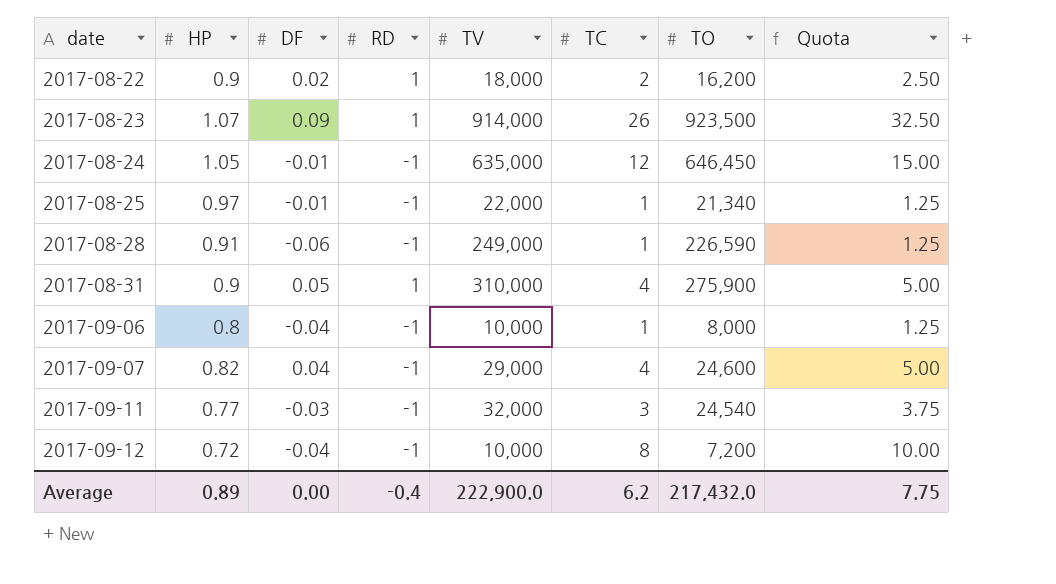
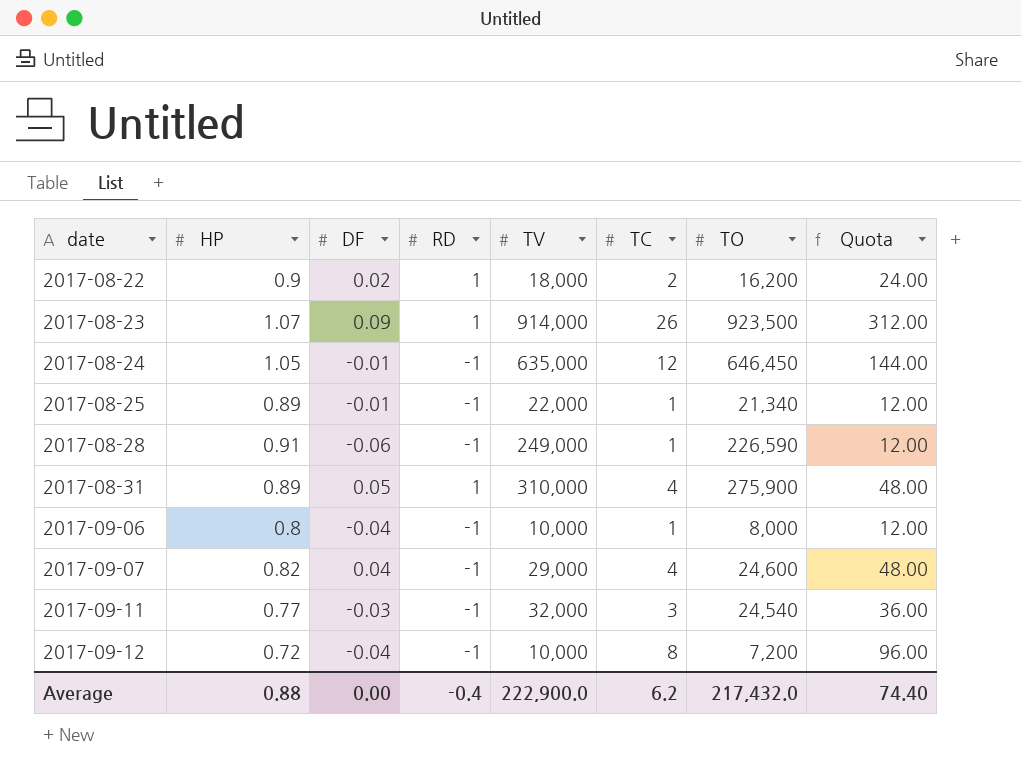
column Quota | formula: [TC] * 1.25 -> [TC] * 12
2017-08-25 | HP: 0.97 -> 0.89
2017-08-31 | HP: 0.9 -> 0.89
Average | HP: 0.89 -> 0.88
Average | Quota: 7.75 -> 74.40

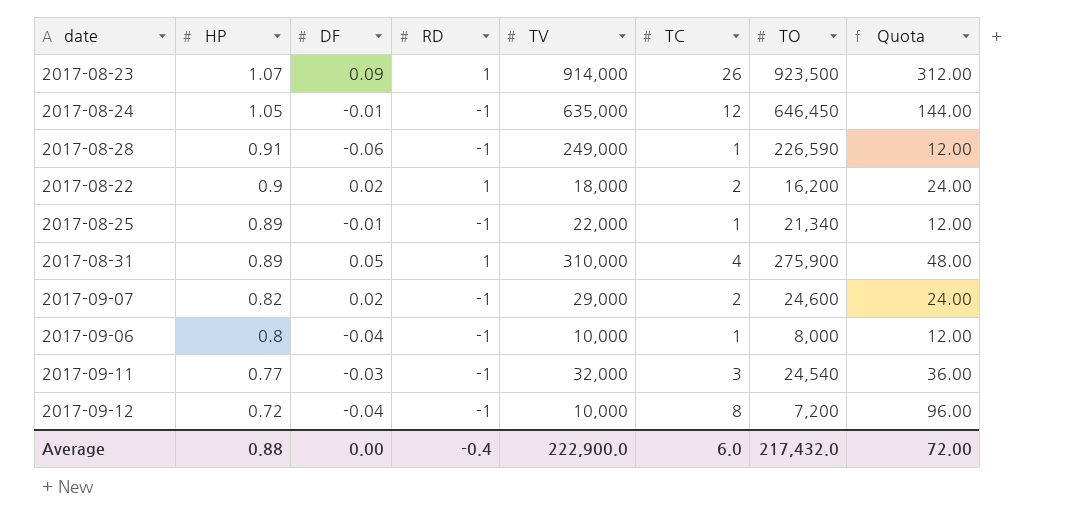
row order: date ascending -> HP descending
2017-09-07 | DF: 0.04 -> 0.02
2017-09-07 | TC: 4 -> 2
2017-09-07 | Quota: 48.00 -> 24.00
Average | TC: 6.2 -> 6.0
Average | Quota: 74.40 -> 72.00

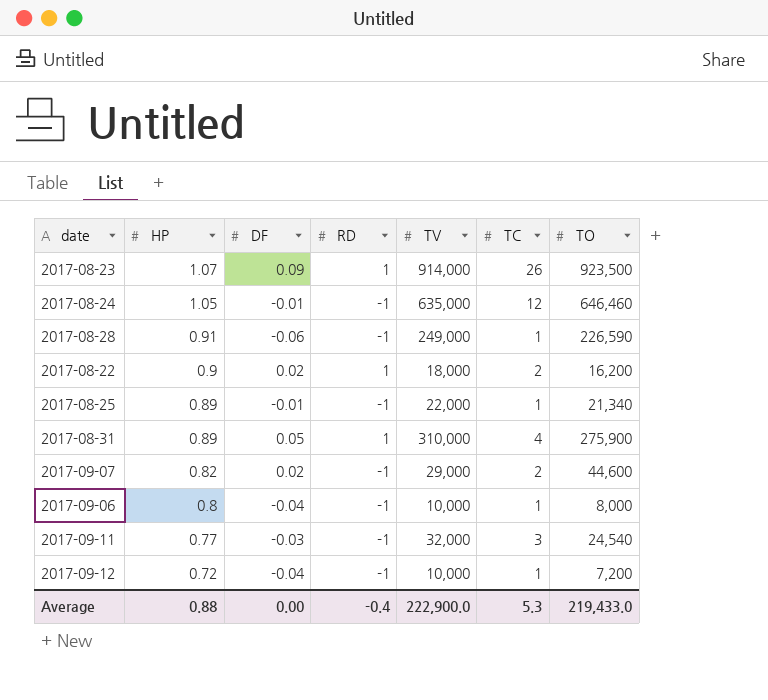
column Quota | formula: [TC] * 12 -> none
2017-08-24 | TO: 646,450 -> 646,460
2017-09-07 | TO: 24,600 -> 44,600
2017-09-12 | TC: 8 -> 1
Average | TC: 6.0 -> 5.3
Average | TO: 217,432.0 -> 219,433.0

